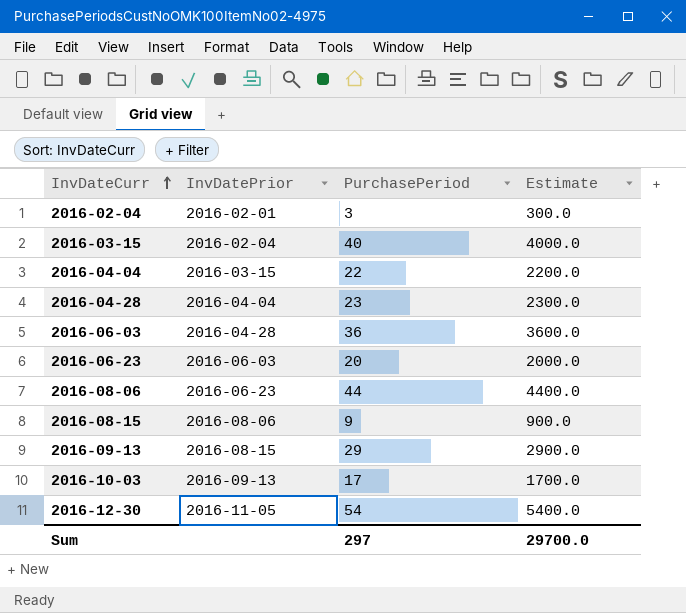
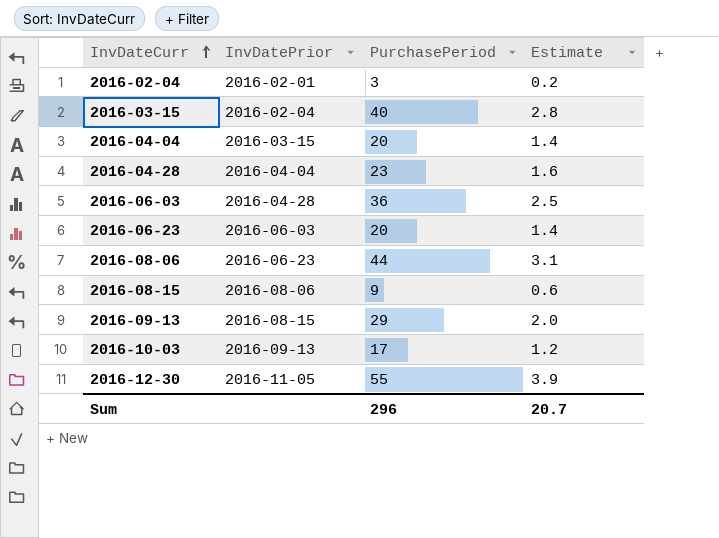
column Estimate | formula: [PurchasePeriod] * 100 -> [PurchasePeriod] * 0.07
2016-04-04 | PurchasePeriod: 22 -> 20
2016-12-30 | PurchasePeriod: 54 -> 55
Sum | PurchasePeriod: 297 -> 296
Sum | Estimate: 29700.0 -> 20.7

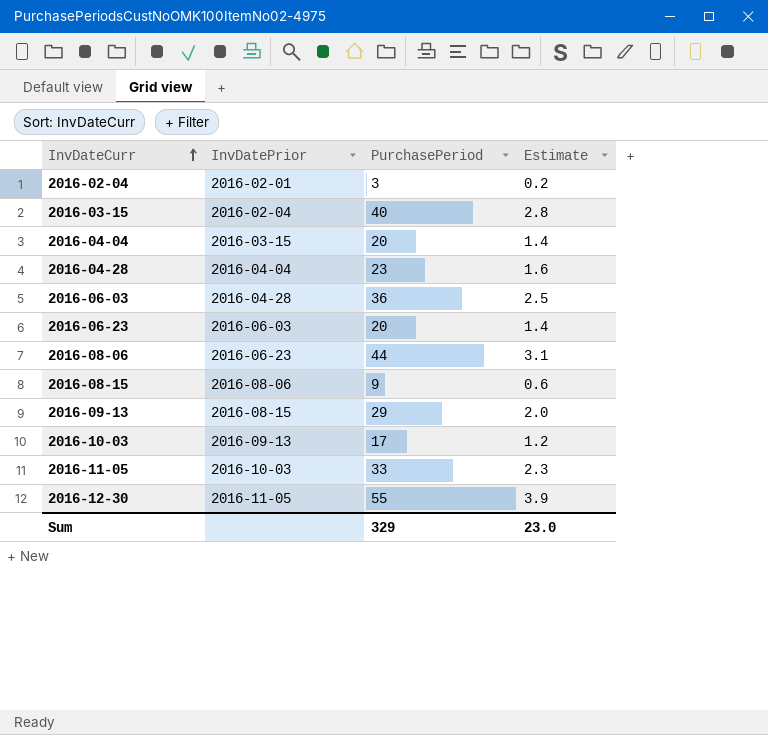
row 2016-11-05: none -> 2016-10-03 | 33 | 2.3
Sum | PurchasePeriod: 296 -> 329
Sum | Estimate: 20.7 -> 23.0

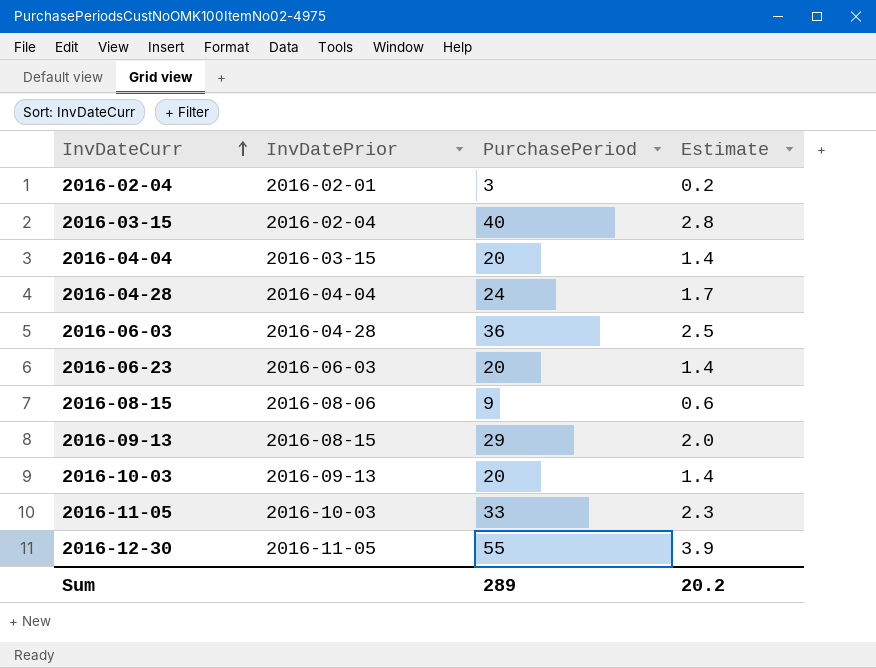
row 2016-08-06: 2016-06-23 | 44 | 3.1 -> none
2016-04-28 | PurchasePeriod: 23 -> 24
2016-04-28 | Estimate: 1.6 -> 1.7
2016-10-03 | PurchasePeriod: 17 -> 20
2016-10-03 | Estimate: 1.2 -> 1.4
Sum | PurchasePeriod: 329 -> 289
Sum | Estimate: 23.0 -> 20.2

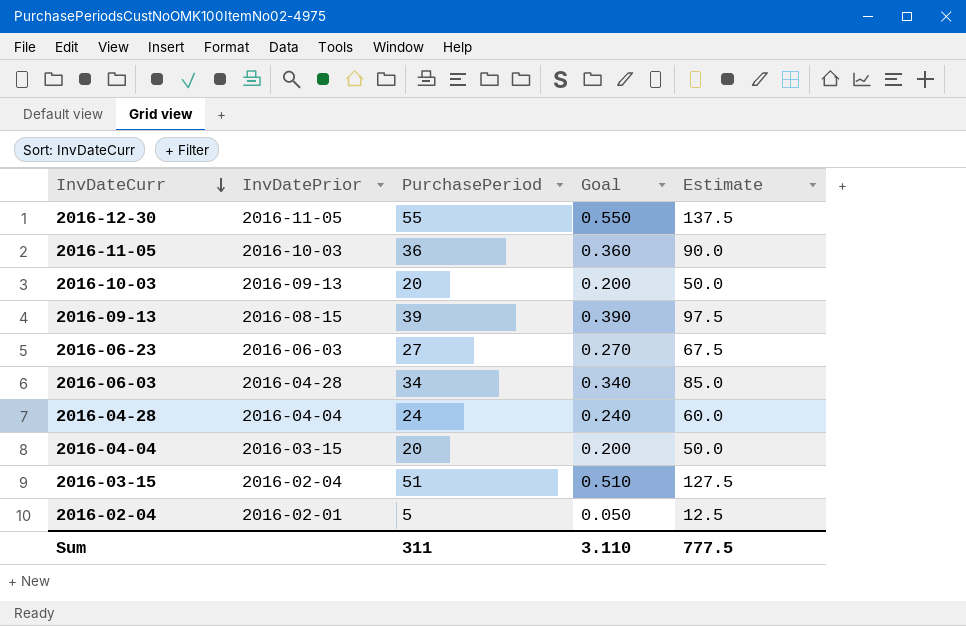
row order: InvDateCurr ascending -> InvDateCurr descending
column Goal | formula: none -> [PurchasePeriod] * 0.01
column Estimate | formula: [PurchasePeriod] * 0.07 -> [PurchasePeriod] * 2.5
row 2016-08-15: 2016-08-06 | 9 | 0.6 -> none
2016-11-05 | PurchasePeriod: 33 -> 36
2016-09-13 | PurchasePeriod: 29 -> 39
2016-06-23 | PurchasePeriod: 20 -> 27
2016-06-03 | PurchasePeriod: 36 -> 34
2016-03-15 | PurchasePeriod: 40 -> 51
2016-02-04 | PurchasePeriod: 3 -> 5
Sum | PurchasePeriod: 289 -> 311
Sum | Estimate: 20.2 -> 777.5

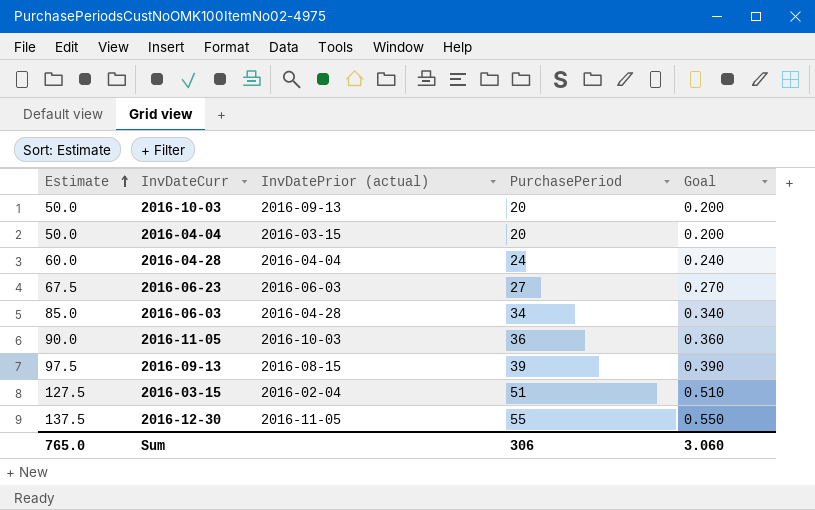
row order: InvDateCurr descending -> Estimate ascending
column Estimate | position: 5 -> 1
column name: InvDatePrior -> InvDatePrior (actual)
row 2016-02-04: 2016-02-01 | 5 | 0.050 | 12.5 -> none
Sum | Estimate: 777.5 -> 765.0
Sum | PurchasePeriod: 311 -> 306
Sum | Goal: 3.110 -> 3.060

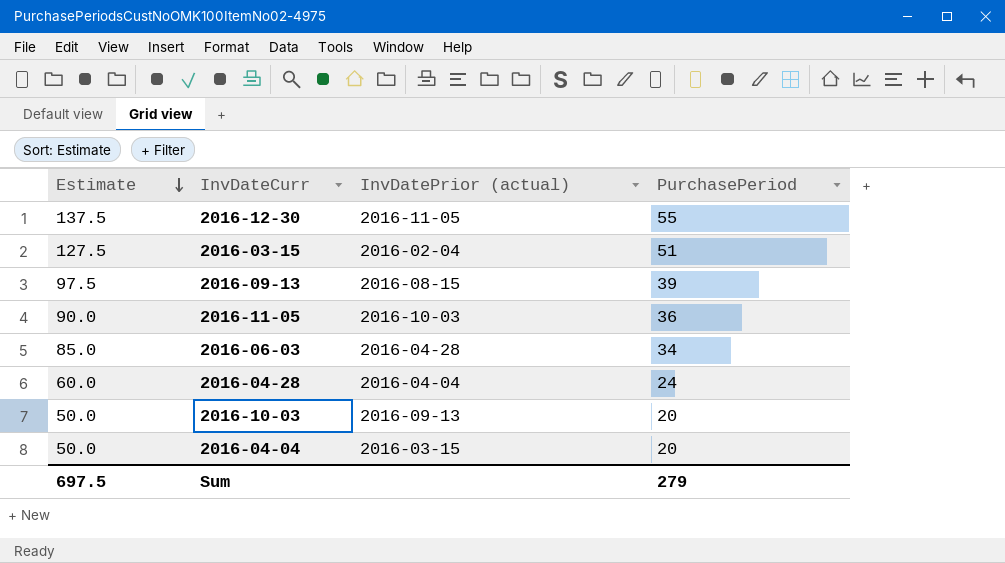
row order: Estimate ascending -> Estimate descending
column Goal | formula: [PurchasePeriod] * 0.01 -> none
row 2016-06-23: 67.5 | 2016-06-03 | 27 | 0.270 -> none
Sum | Estimate: 765.0 -> 697.5
Sum | PurchasePeriod: 306 -> 279

